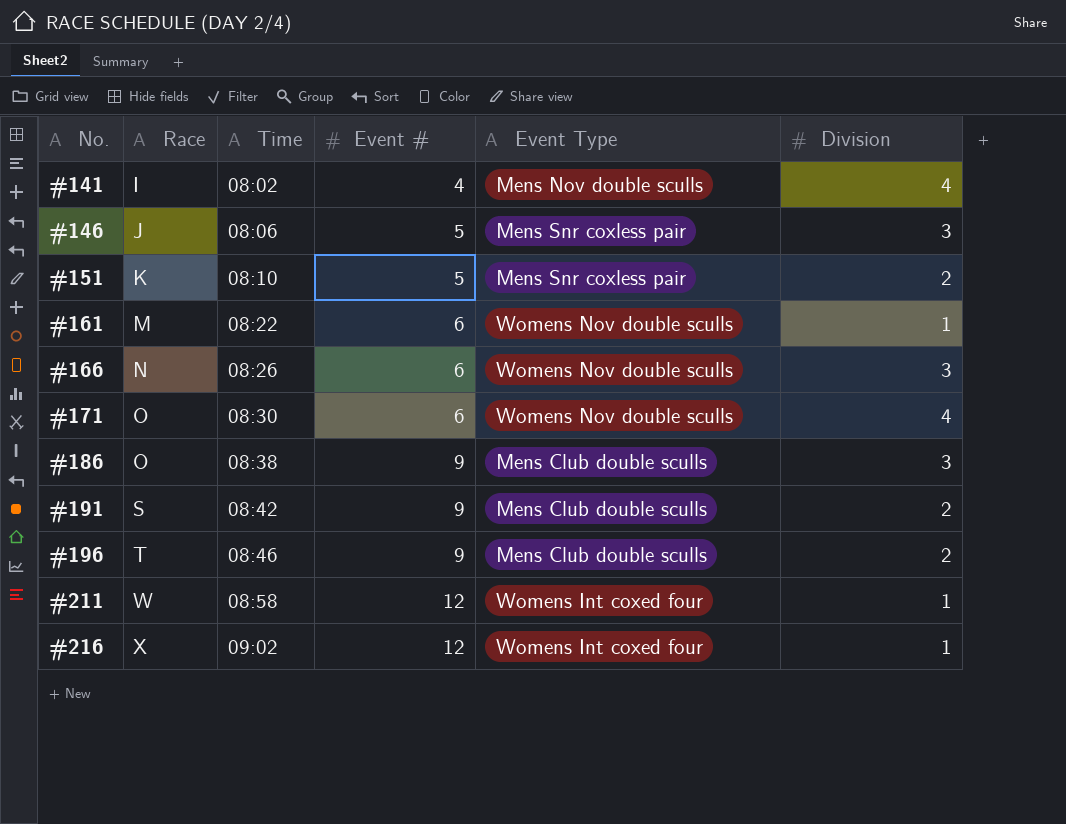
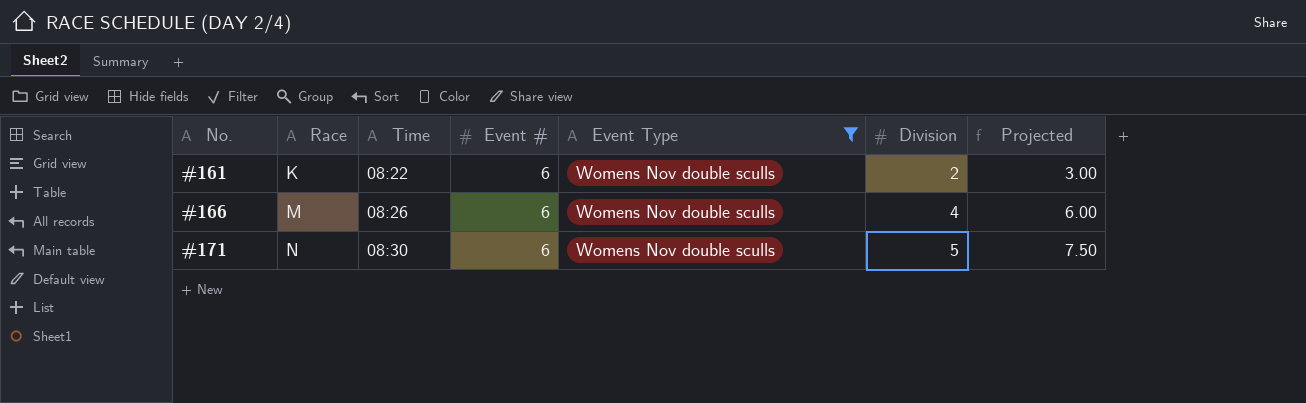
filter: none -> Event Type = Womens Nov double sculls
column Projected | formula: none -> [Division] * 1.5
#161 | Race: M -> K
#161 | Division: 1 -> 2
#166 | Race: N -> M
#166 | Division: 3 -> 4
#171 | Race: O -> N
#171 | Division: 4 -> 5

